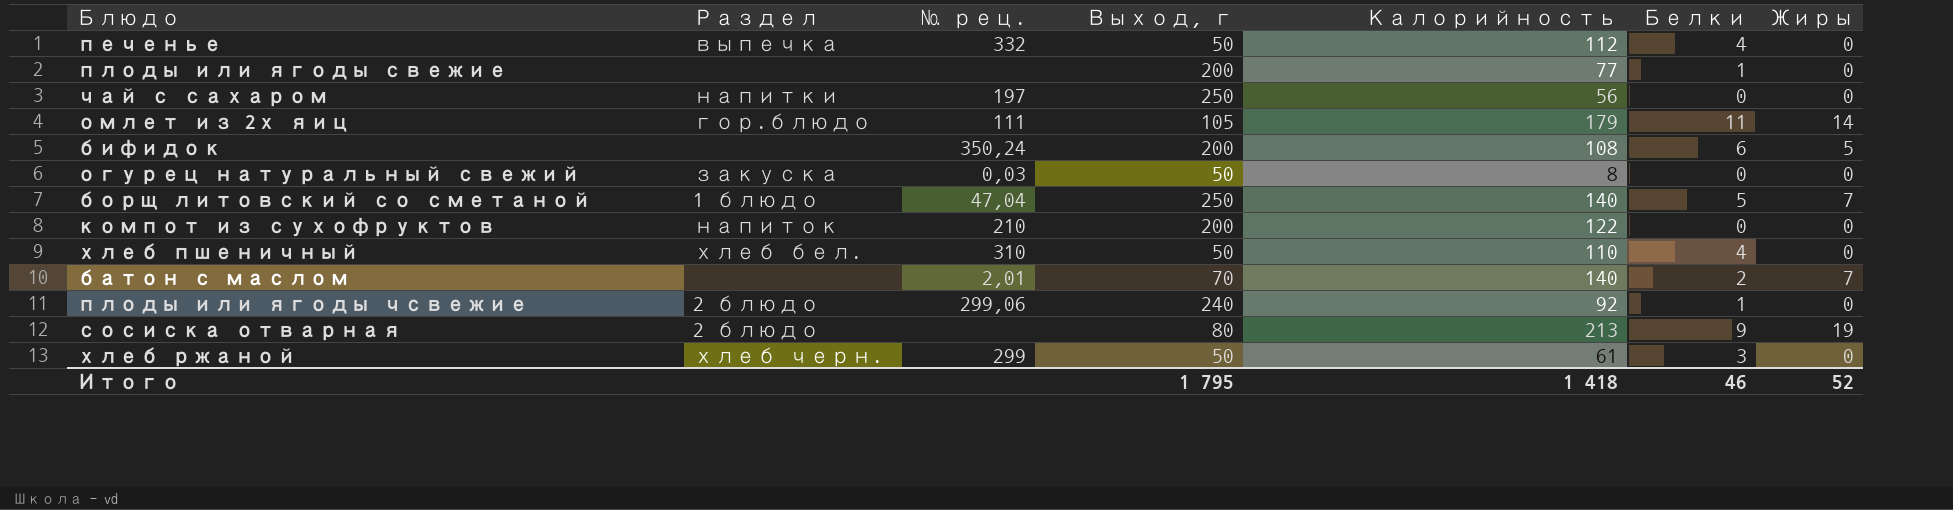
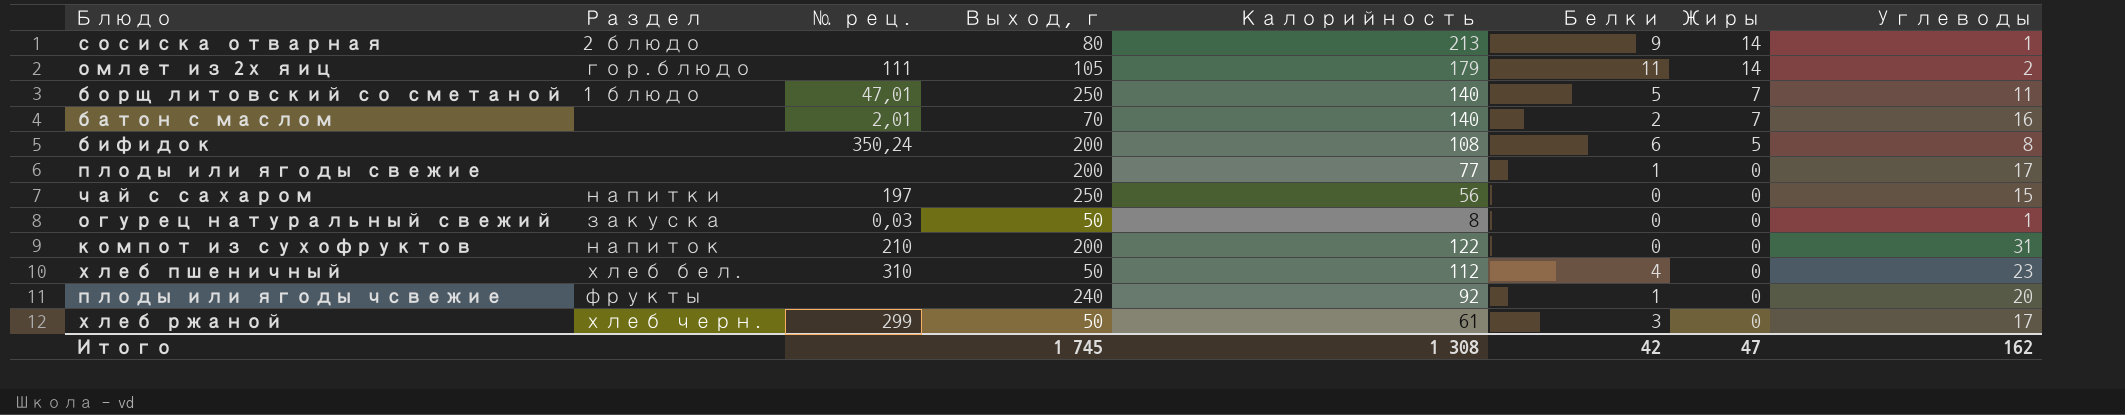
row order: none -> Жиры descending
column Углеводы | position: none -> 8
row печенье: выпечка | 332 | 50 | 112 | 4 | 0 -> none
сосиска отварная | Жиры: 19 -> 14
борщ литовский со сметаной | № рец.: 47,04 -> 47,01
хлеб пшеничный | Калорийность: 110 -> 112
плоды или ягоды чсвежие | Раздел: 2 блюдо -> фрукты
плоды или ягоды чсвежие | № рец.: 299,06 -> none
Итого | Выход, г: 1 795 -> 1 745
Итого | Калорийность: 1 418 -> 1 308
Итого | Белки: 46 -> 42
Итого | Жиры: 52 -> 47

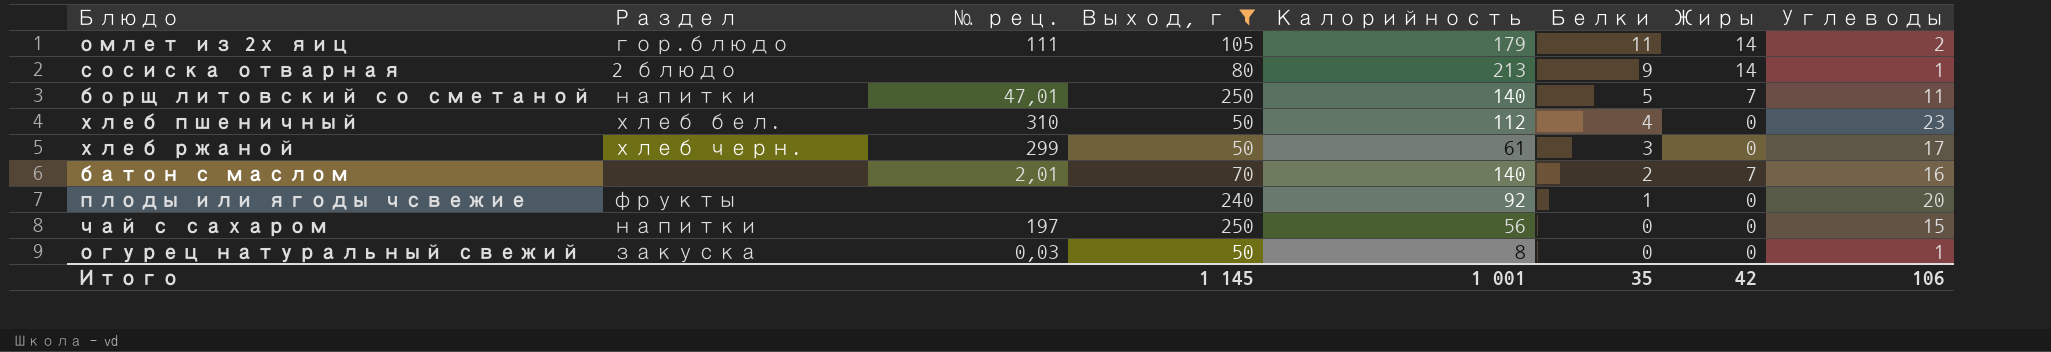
filter: none -> Выход, г != 200
row order: Жиры descending -> Белки descending
борщ литовский со сметаной | Раздел: 1 блюдо -> напитки
Итого | Выход, г: 1 745 -> 1 145
Итого | Калорийность: 1 308 -> 1 001
Итого | Белки: 42 -> 35
Итого | Жиры: 47 -> 42
Итого | Углеводы: 162 -> 106

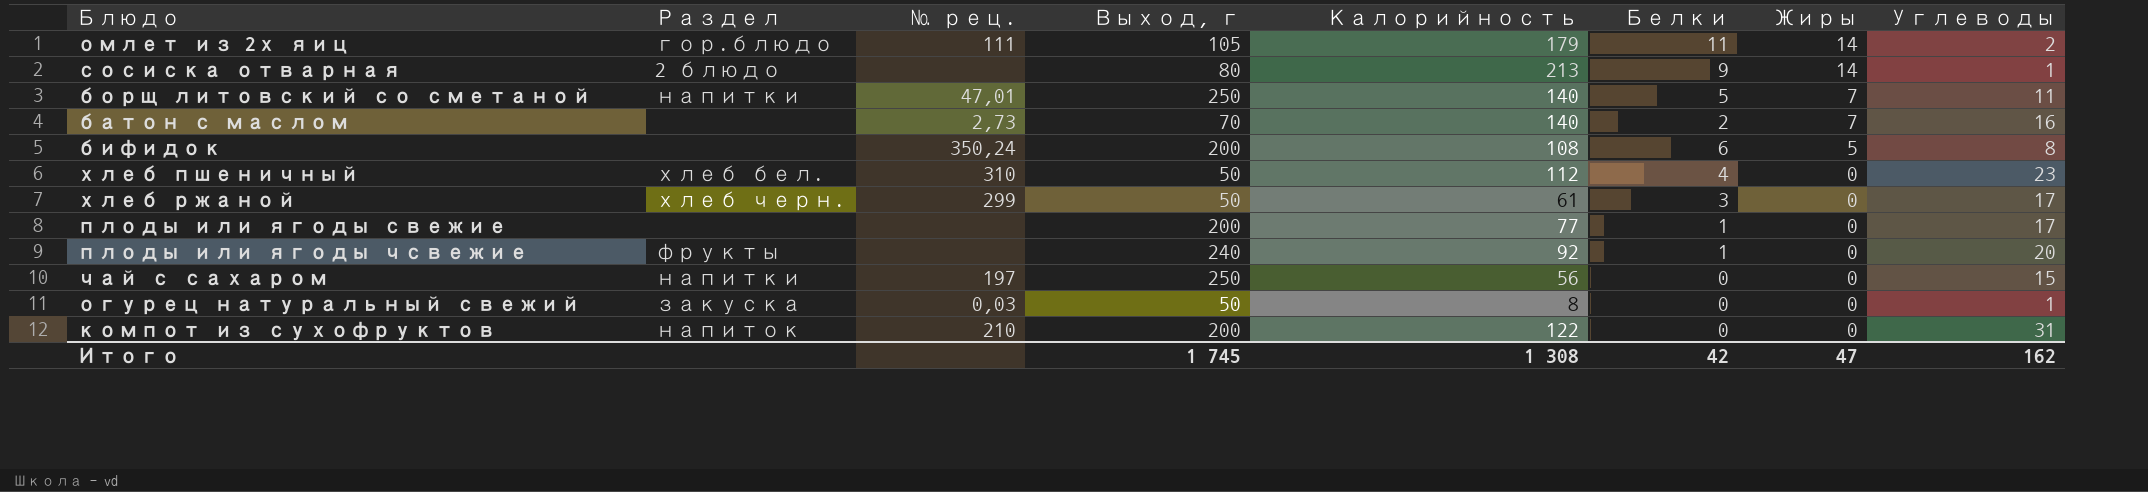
filter: Выход, г != 200 -> none
row order: Белки descending -> Жиры descending
батон с маслом | № рец.: 2,01 -> 2,73
Итого | Выход, г: 1 145 -> 1 745
Итого | Калорийность: 1 001 -> 1 308
Итого | Белки: 35 -> 42
Итого | Жиры: 42 -> 47
Итого | Углеводы: 106 -> 162

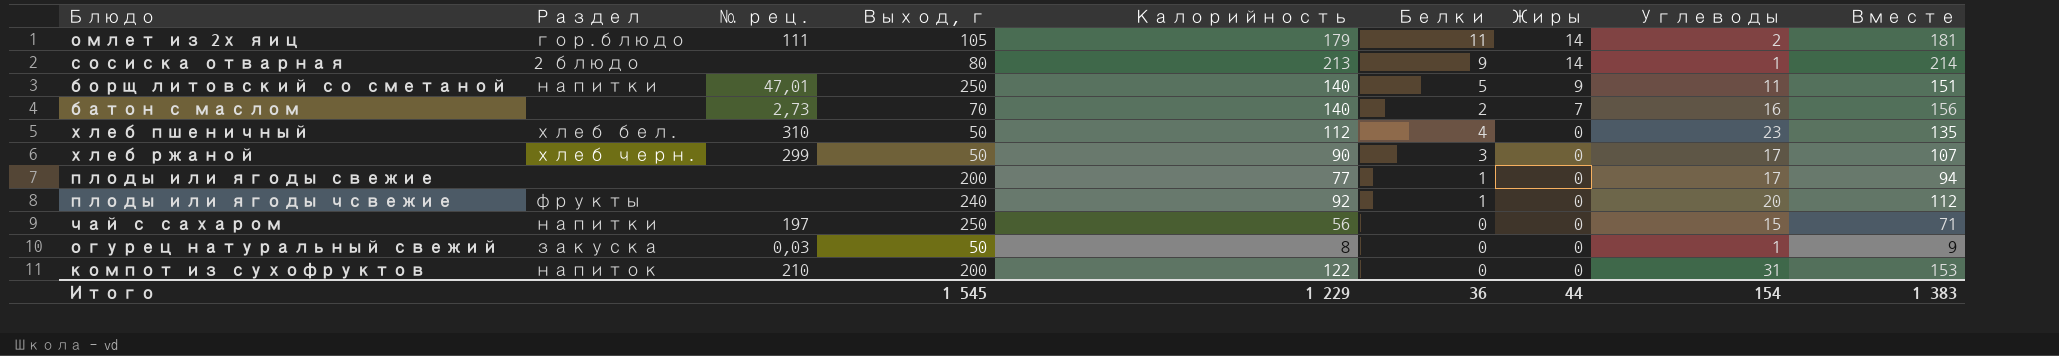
column Вместе | formula: none -> [Калорийность] + [Углеводы]
row бифидок: none | 350,24 | 200 | 108 | 6 | 5 | 8 -> none
борщ литовский со сметаной | Жиры: 7 -> 9
хлеб ржаной | Калорийность: 61 -> 90
Итого | Выход, г: 1 745 -> 1 545
Итого | Калорийность: 1 308 -> 1 229
Итого | Белки: 42 -> 36
Итого | Жиры: 47 -> 44
Итого | Углеводы: 162 -> 154

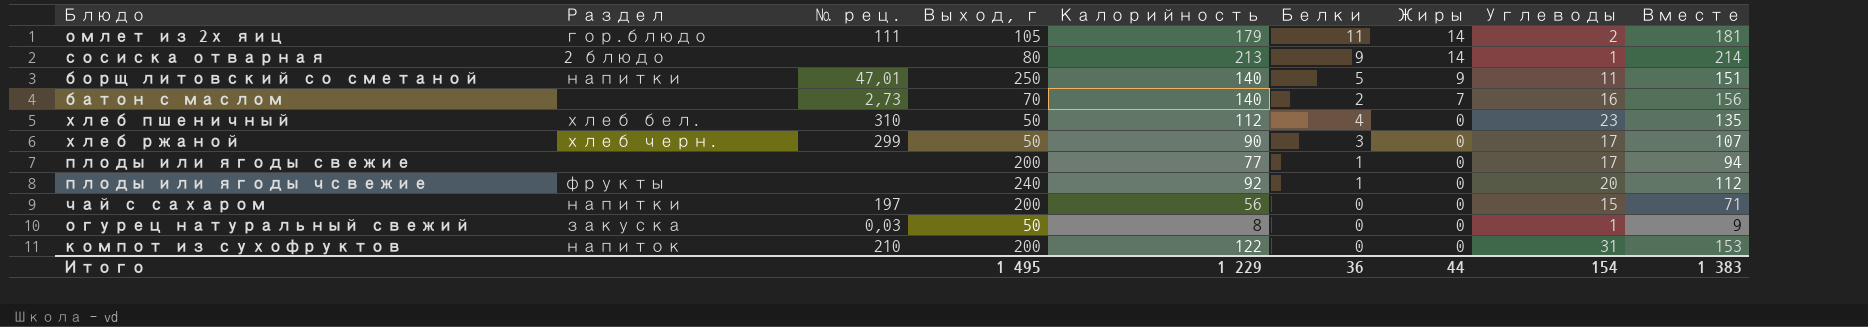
чай с сахаром | Выход, г: 250 -> 200
Итого | Выход, г: 1 545 -> 1 495

